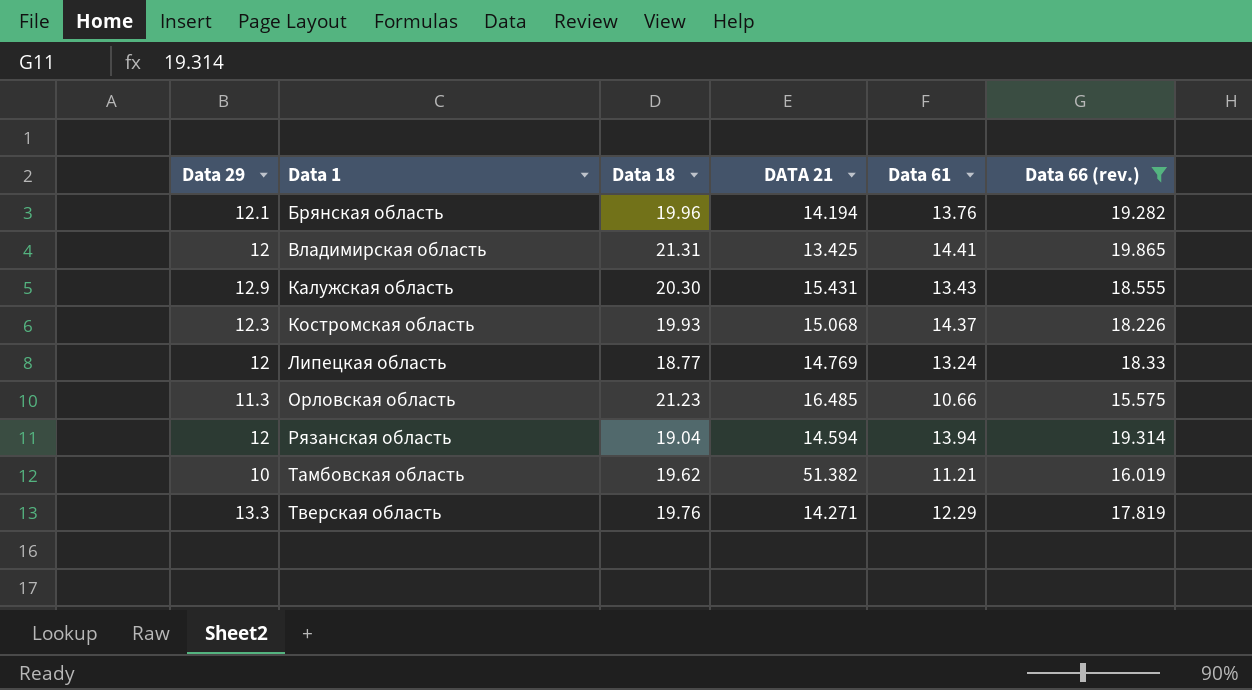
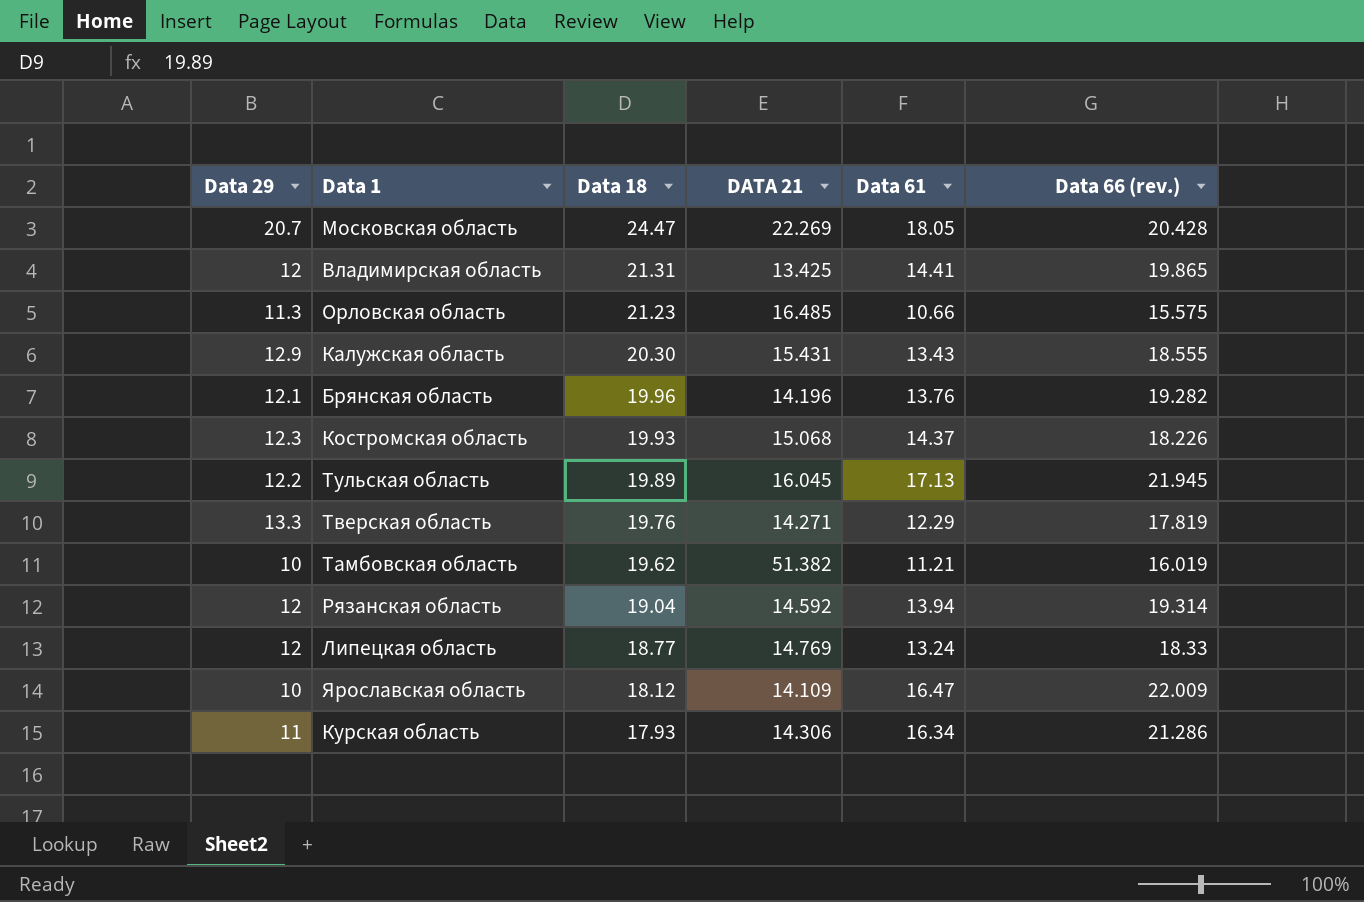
filter: Data 66 (rev.) <= 19.865 -> none
row order: Data 1 ascending -> Data 18 descending
Брянская область | DATA 21: 14.194 -> 14.196
Рязанская область | DATA 21: 14.594 -> 14.592

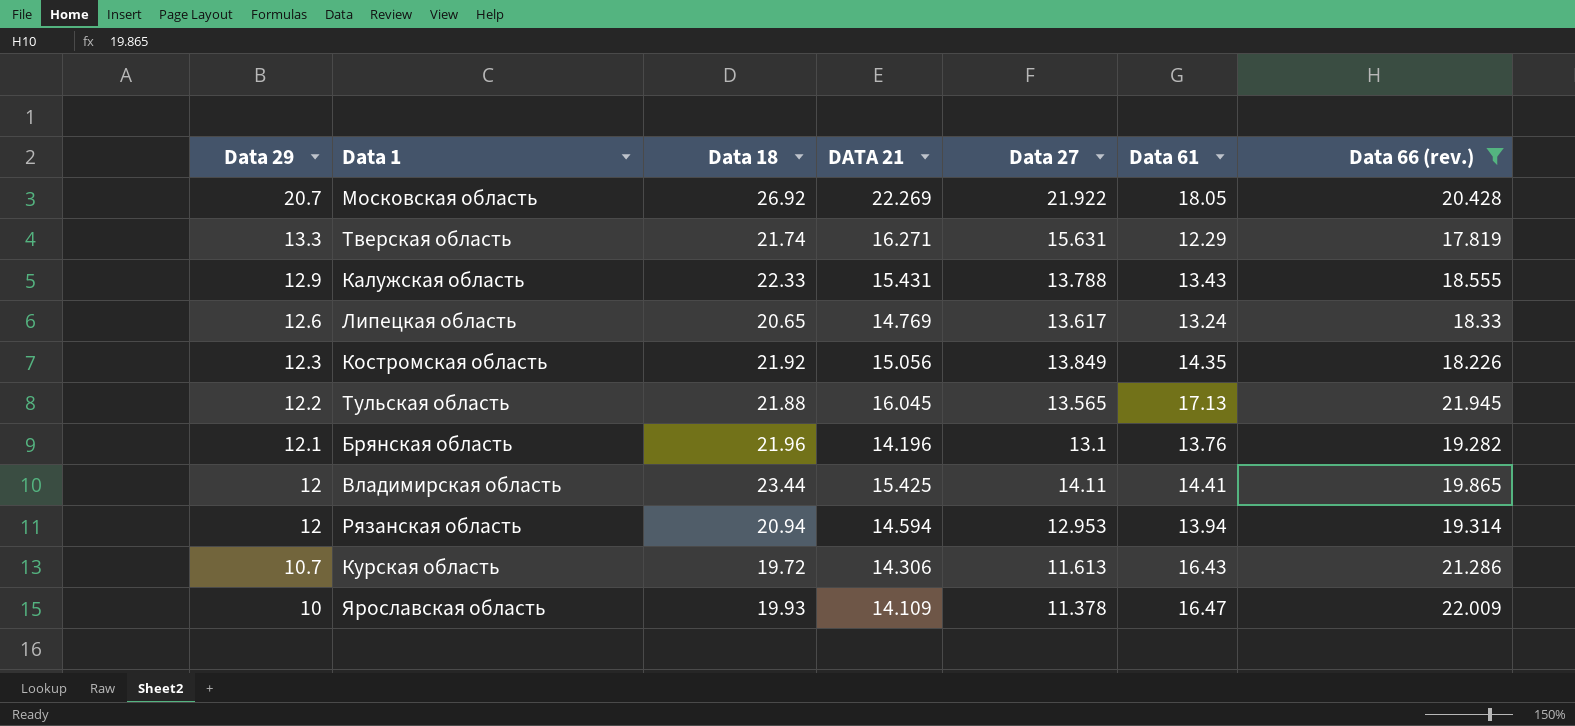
filter: none -> Data 66 (rev.) >= 17.819
row order: Data 18 descending -> Data 29 descending
column Data 27 | position: none -> 5
Московская область | Data 18: 24.47 -> 26.92
Тверская область | Data 18: 19.76 -> 21.74
Тверская область | DATA 21: 14.271 -> 16.271
Калужская область | Data 18: 20.30 -> 22.33
Липецкая область | Data 29: 12 -> 12.6
Липецкая область | Data 18: 18.77 -> 20.65
Костромская область | Data 18: 19.93 -> 21.92
Костромская область | DATA 21: 15.068 -> 15.056
Костромская область | Data 61: 14.37 -> 14.35
Тульская область | Data 18: 19.89 -> 21.88
Брянская область | Data 18: 19.96 -> 21.96
Владимирская область | Data 18: 21.31 -> 23.44
Владимирская область | DATA 21: 13.425 -> 15.425
Рязанская область | Data 18: 19.04 -> 20.94
Рязанская область | DATA 21: 14.592 -> 14.594
Курская область | Data 29: 11 -> 10.7
Курская область | Data 18: 17.93 -> 19.72
Курская область | Data 61: 16.34 -> 16.43
Ярославская область | Data 18: 18.12 -> 19.93

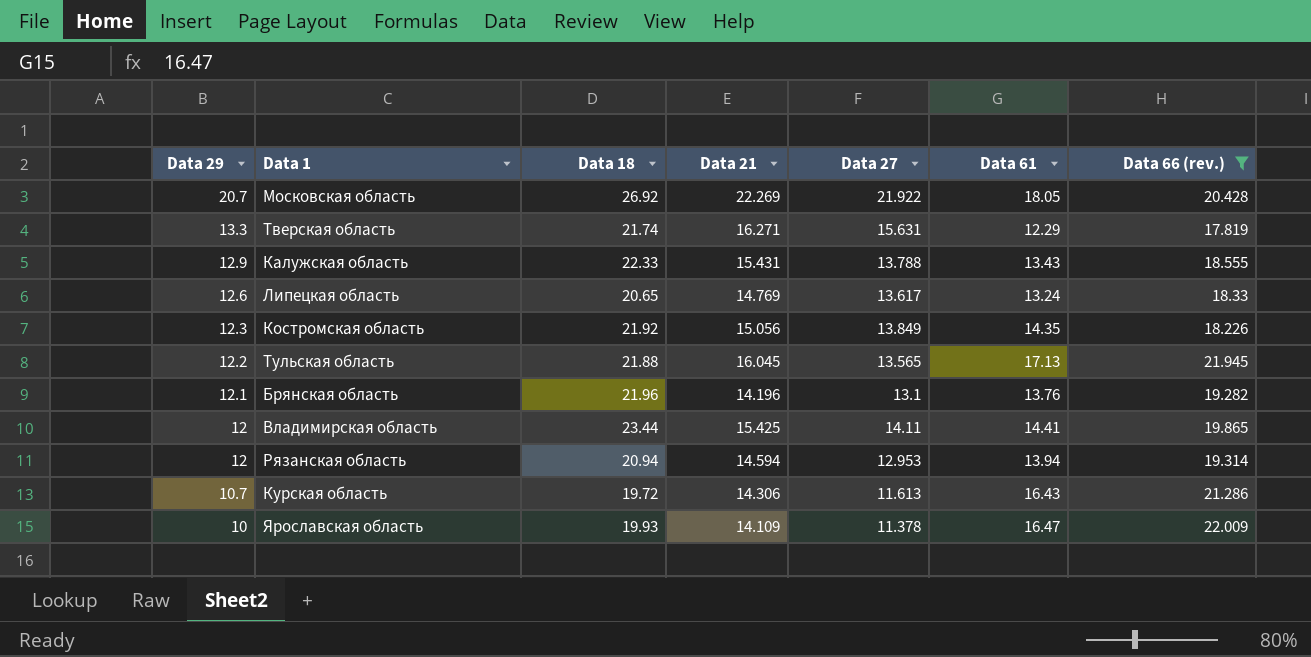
column name: DATA 21 -> Data 21

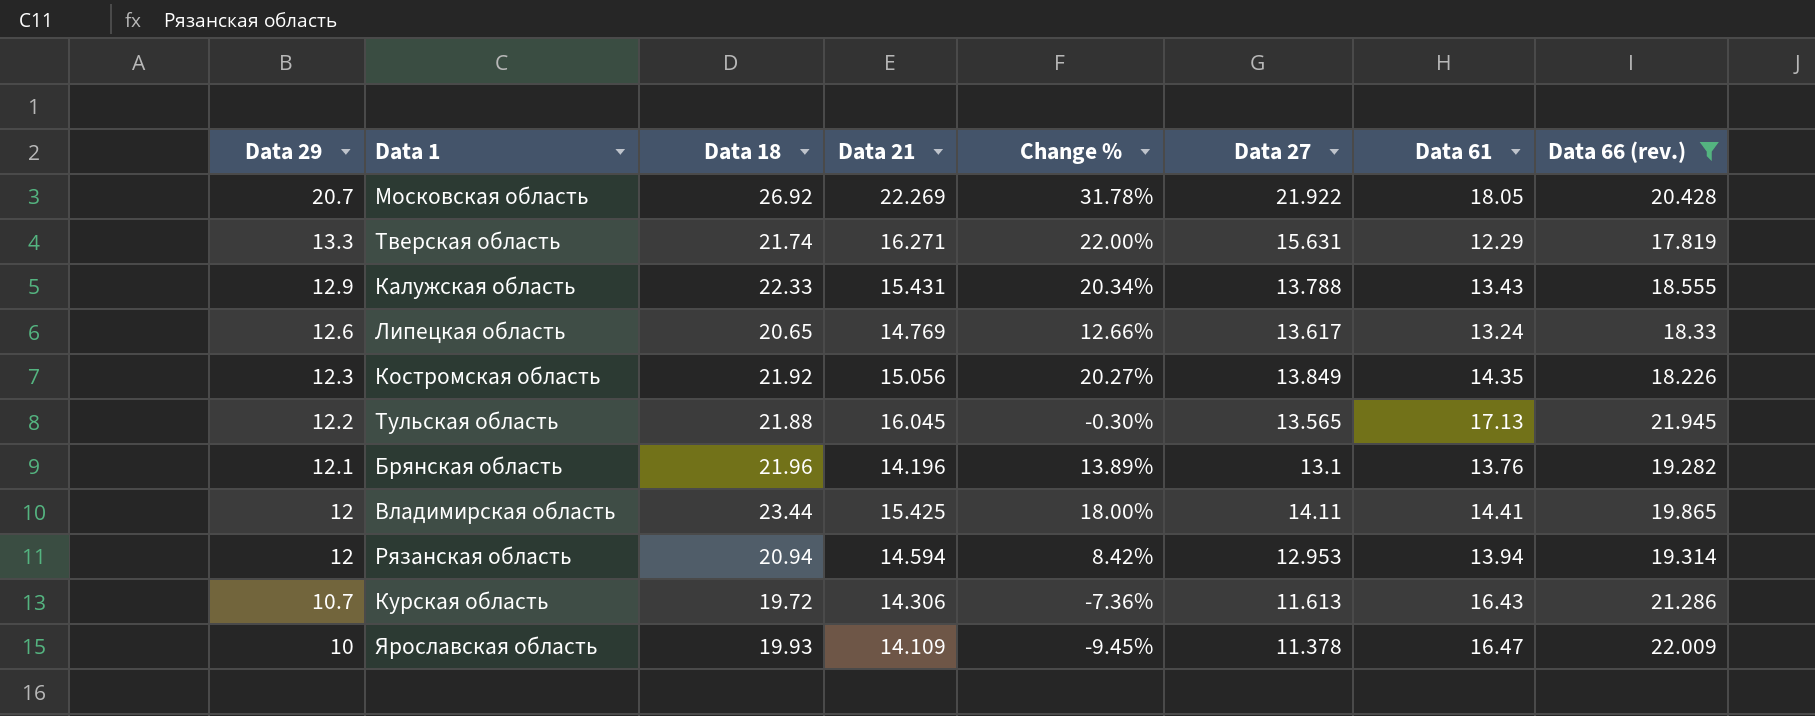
column Change % | formula: none -> ([Data 18] - [Data 66 (rev.)]) / [Data 66 (rev.)]

